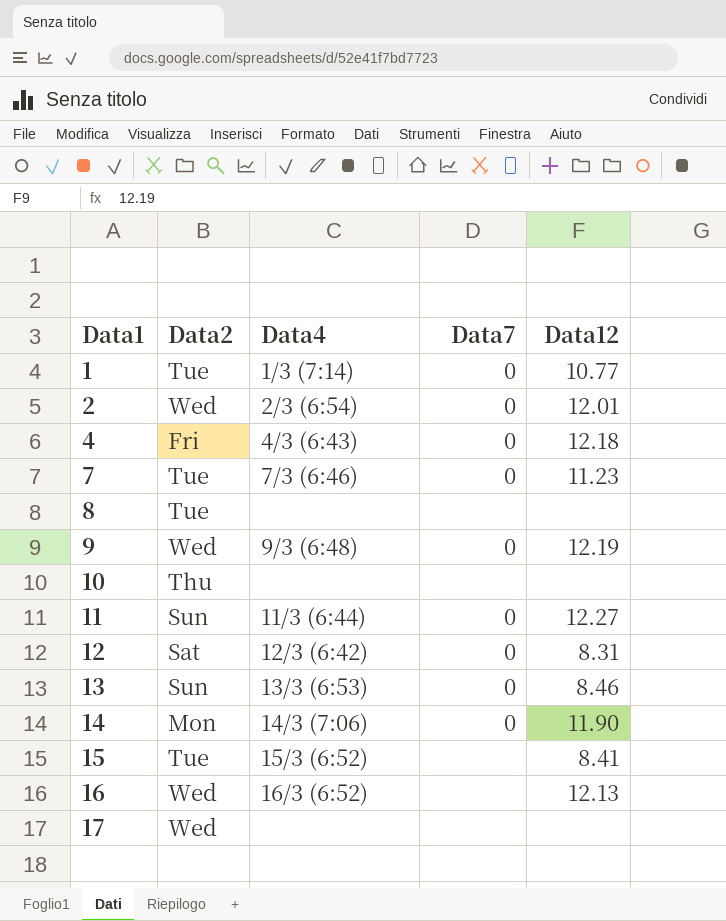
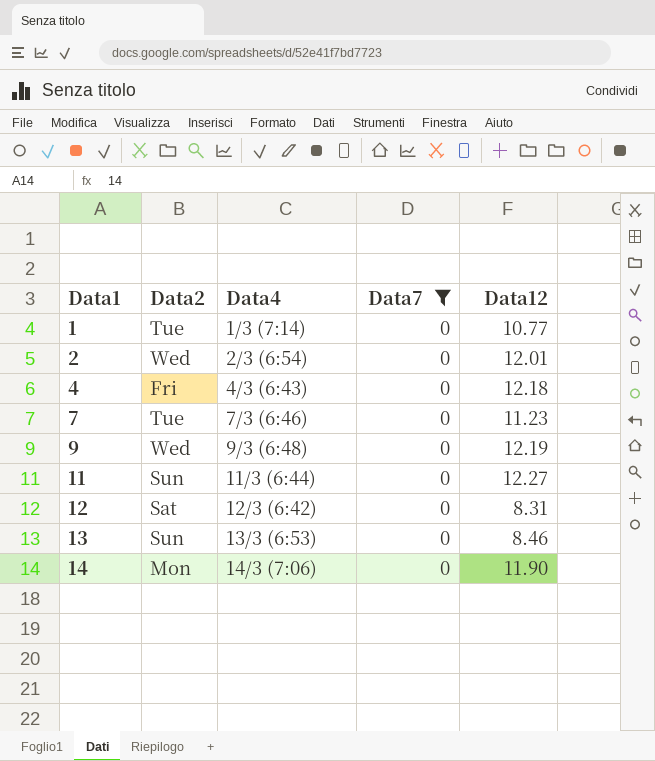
filter: none -> Data7 = 0

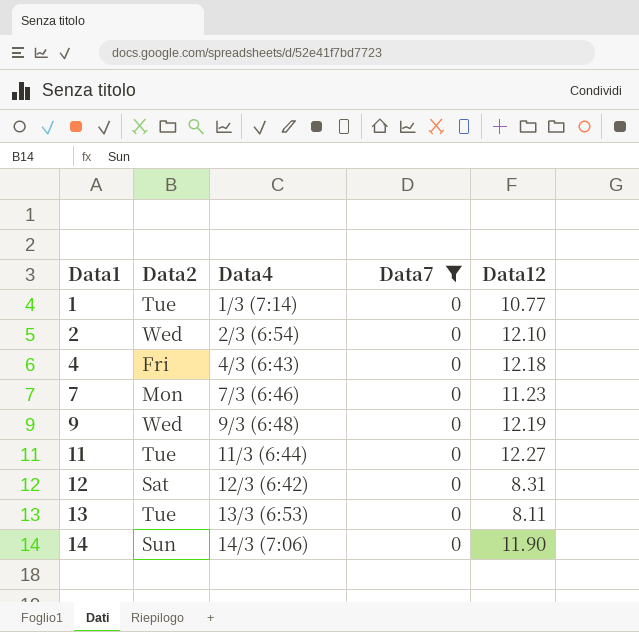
2 | Data12: 12.01 -> 12.10
7 | Data2: Tue -> Mon
11 | Data2: Sun -> Tue
13 | Data2: Sun -> Tue
13 | Data12: 8.46 -> 8.11
14 | Data2: Mon -> Sun

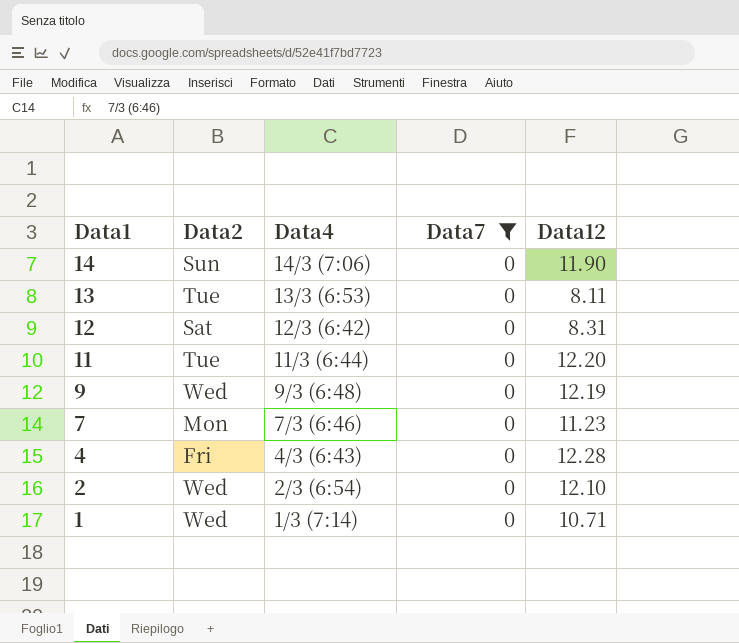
row order: Data1 ascending -> Data1 descending
11 | Data12: 12.27 -> 12.20
4 | Data12: 12.18 -> 12.28
1 | Data2: Tue -> Wed
1 | Data12: 10.77 -> 10.71

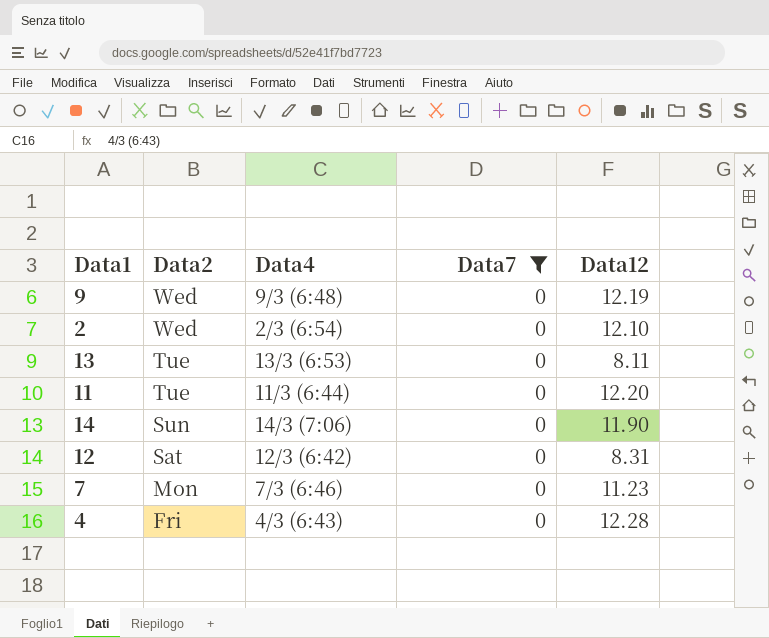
row order: Data1 descending -> Data2 descending
row 1: Wed | 1/3 (7:14) | 0 | 10.71 -> none

